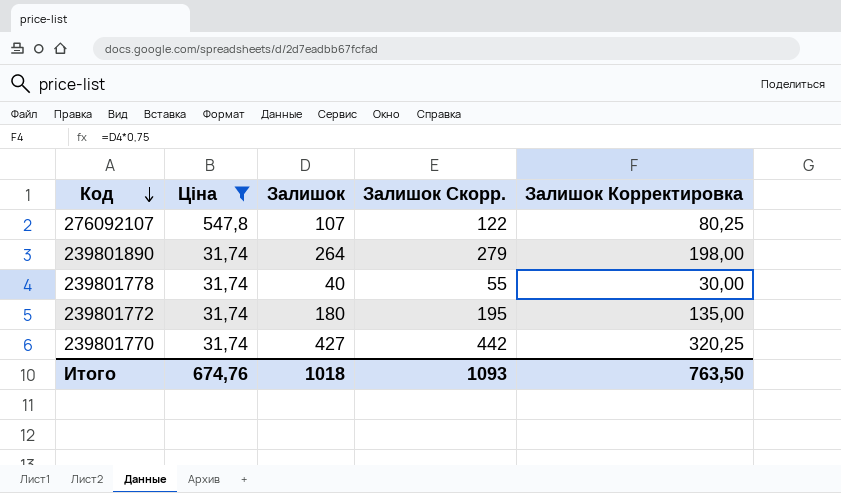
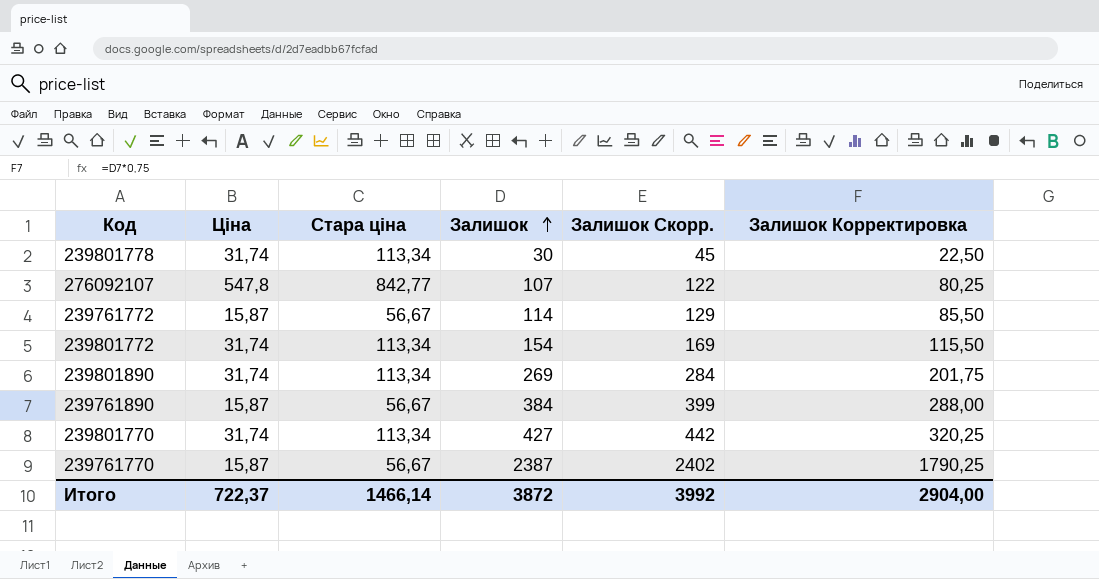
filter: Ціна != 15,87 -> none
row order: Код descending -> Залишок ascending
column Стара ціна | position: none -> 3
239801778 | Залишок: 40 -> 30
239801778 | Залишок Скорр.: 55 -> 45
239801778 | Залишок Корректировка: 30,00 -> 22,50
239801772 | Залишок: 180 -> 154
239801772 | Залишок Скорр.: 195 -> 169
239801772 | Залишок Корректировка: 135,00 -> 115,50
239801890 | Залишок: 264 -> 269
239801890 | Залишок Скорр.: 279 -> 284
239801890 | Залишок Корректировка: 198,00 -> 201,75
Итого | Ціна: 674,76 -> 722,37
Итого | Залишок: 1018 -> 3872
Итого | Залишок Скорр.: 1093 -> 3992
Итого | Залишок Корректировка: 763,50 -> 2904,00

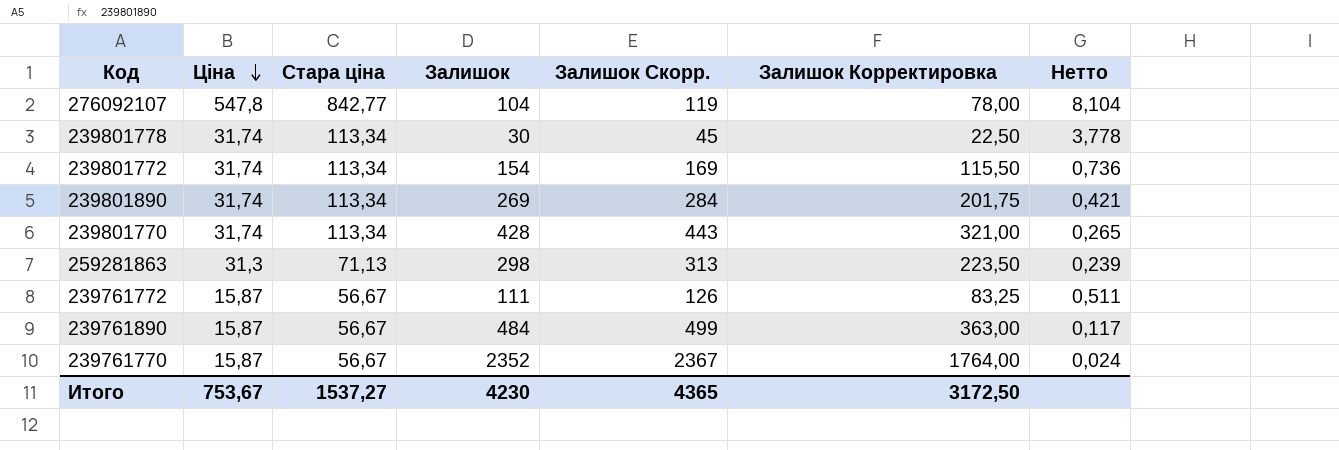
row order: Залишок ascending -> Ціна descending
column Нетто | formula: none -> [Стара ціна] / [Залишок]
276092107 | Залишок: 107 -> 104
276092107 | Залишок Скорр.: 122 -> 119
276092107 | Залишок Корректировка: 80,25 -> 78,00
239801770 | Залишок: 427 -> 428
239801770 | Залишок Скорр.: 442 -> 443
239801770 | Залишок Корректировка: 320,25 -> 321,00
row 259281863: none -> 31,3 | 71,13 | 298 | 313 | 223,50 | 0,239
239761772 | Залишок: 114 -> 111
239761772 | Залишок Скорр.: 129 -> 126
239761772 | Залишок Корректировка: 85,50 -> 83,25
239761890 | Залишок: 384 -> 484
239761890 | Залишок Скорр.: 399 -> 499
239761890 | Залишок Корректировка: 288,00 -> 363,00
239761770 | Залишок: 2387 -> 2352
239761770 | Залишок Скорр.: 2402 -> 2367
239761770 | Залишок Корректировка: 1790,25 -> 1764,00
Итого | Ціна: 722,37 -> 753,67
Итого | Стара ціна: 1466,14 -> 1537,27
Итого | Залишок: 3872 -> 4230
Итого | Залишок Скорр.: 3992 -> 4365
Итого | Залишок Корректировка: 2904,00 -> 3172,50

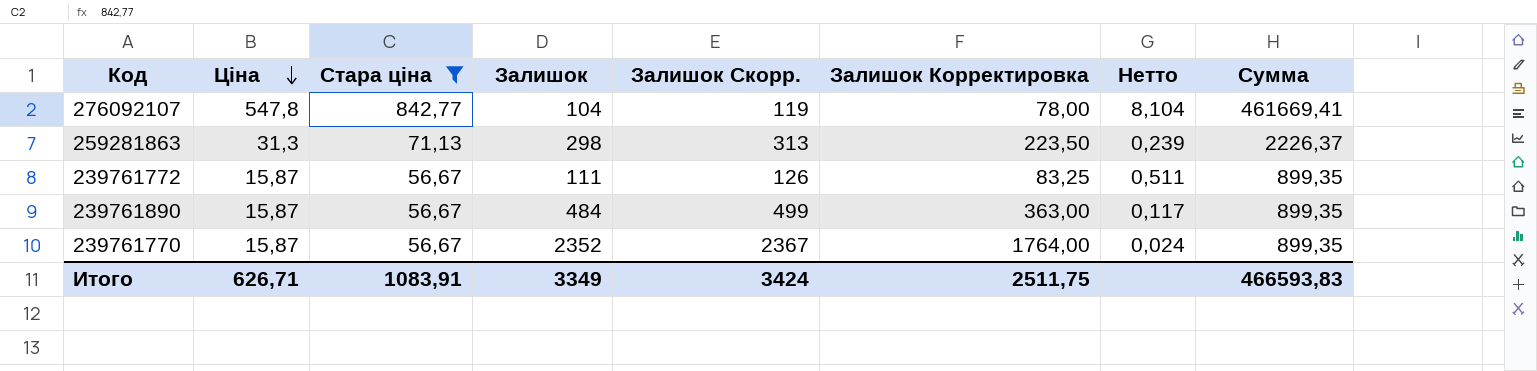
filter: none -> Стара ціна != 113,34
column Сумма | formula: none -> [Ціна] * [Стара ціна]
Итого | Ціна: 753,67 -> 626,71
Итого | Стара ціна: 1537,27 -> 1083,91
Итого | Залишок: 4230 -> 3349
Итого | Залишок Скорр.: 4365 -> 3424
Итого | Залишок Корректировка: 3172,50 -> 2511,75

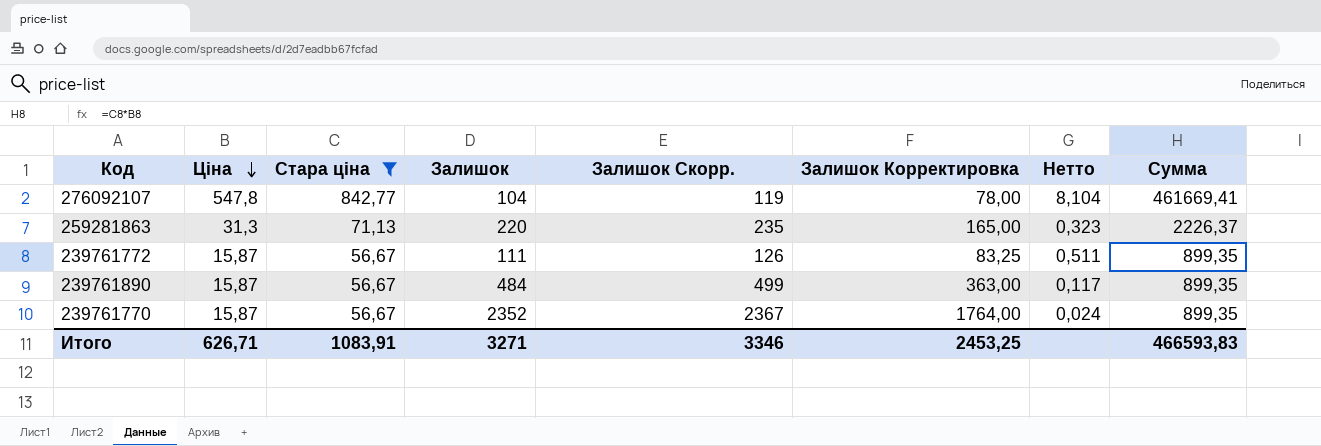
259281863 | Залишок: 298 -> 220
259281863 | Залишок Скорр.: 313 -> 235
259281863 | Залишок Корректировка: 223,50 -> 165,00
259281863 | Нетто: 0,239 -> 0,323
Итого | Залишок: 3349 -> 3271
Итого | Залишок Скорр.: 3424 -> 3346
Итого | Залишок Корректировка: 2511,75 -> 2453,25

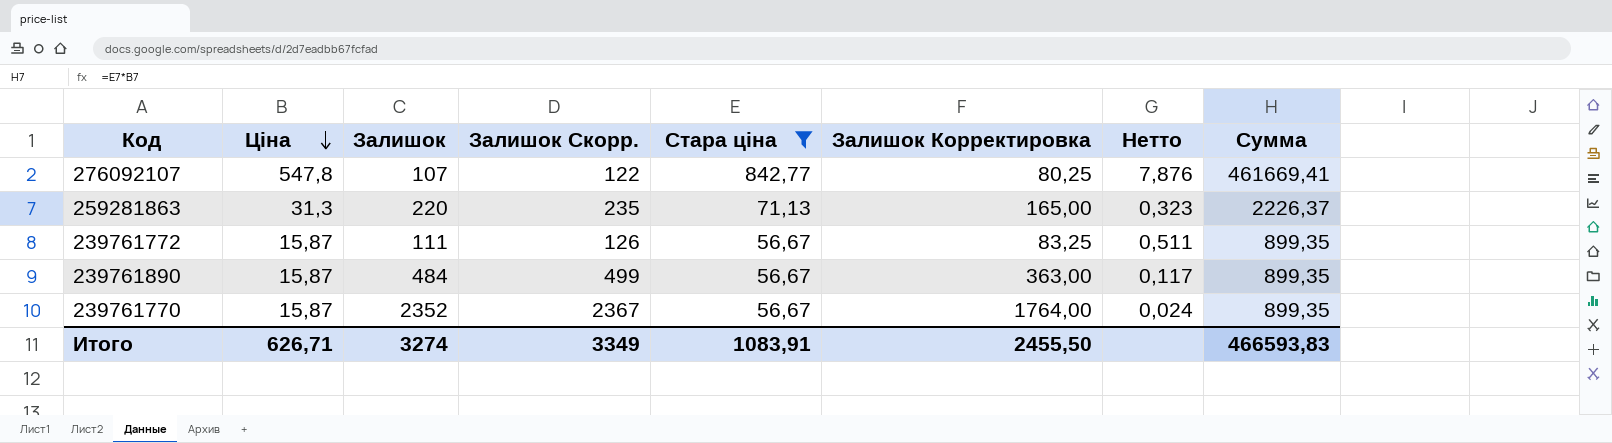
column Стара ціна | position: 3 -> 5
276092107 | Залишок: 104 -> 107
276092107 | Залишок Скорр.: 119 -> 122
276092107 | Залишок Корректировка: 78,00 -> 80,25
276092107 | Нетто: 8,104 -> 7,876
Итого | Залишок: 3271 -> 3274
Итого | Залишок Скорр.: 3346 -> 3349
Итого | Залишок Корректировка: 2453,25 -> 2455,50

